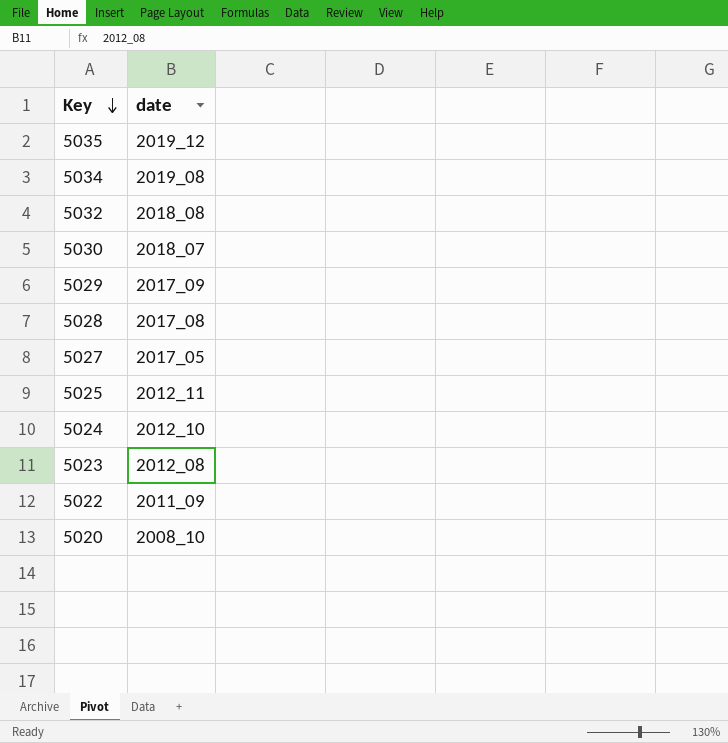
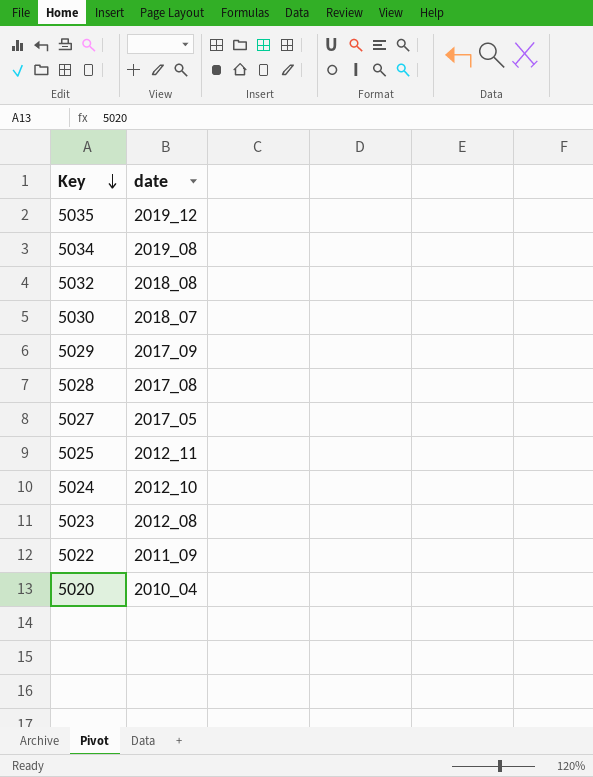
5020 | date: 2008_10 -> 2010_04

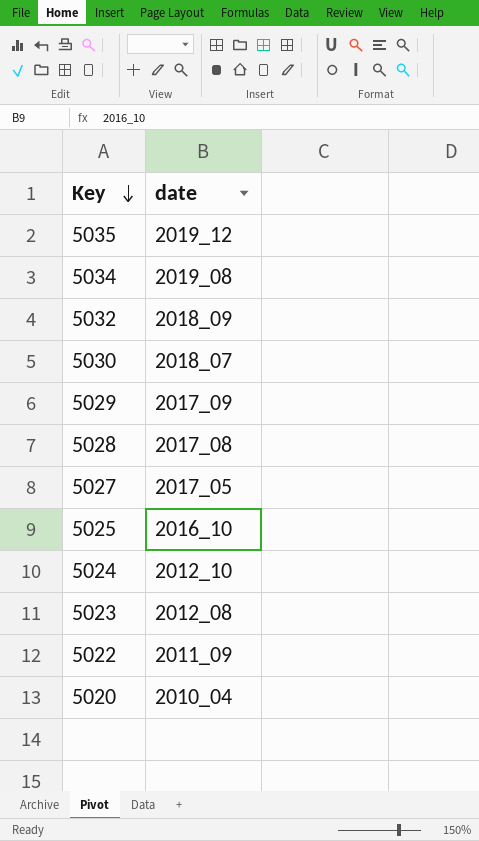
5032 | date: 2018_08 -> 2018_09
5025 | date: 2012_11 -> 2016_10

